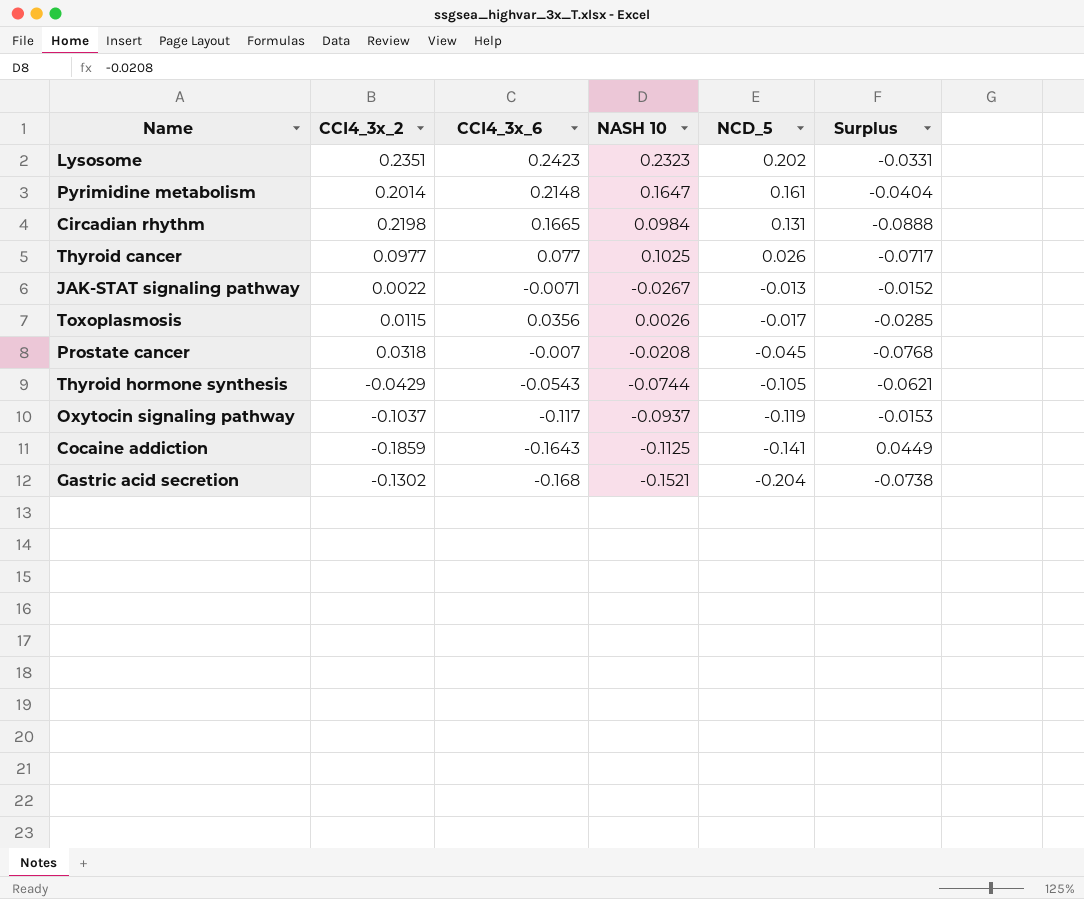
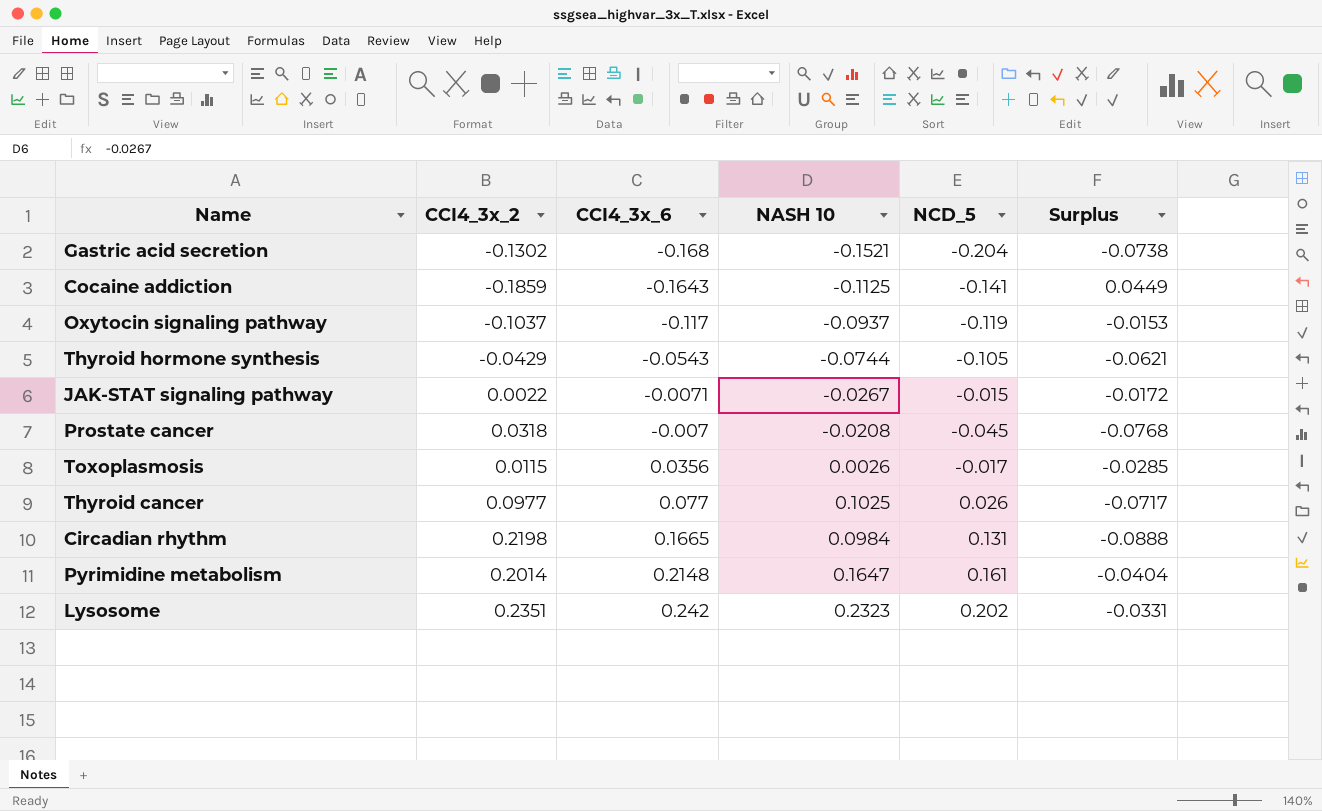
row order: NCD_5 descending -> CCI4_3x_6 ascending
JAK-STAT signaling pathway | NCD_5: -0.013 -> -0.015
JAK-STAT signaling pathway | Surplus: -0.0152 -> -0.0172
Lysosome | CCI4_3x_6: 0.2423 -> 0.242

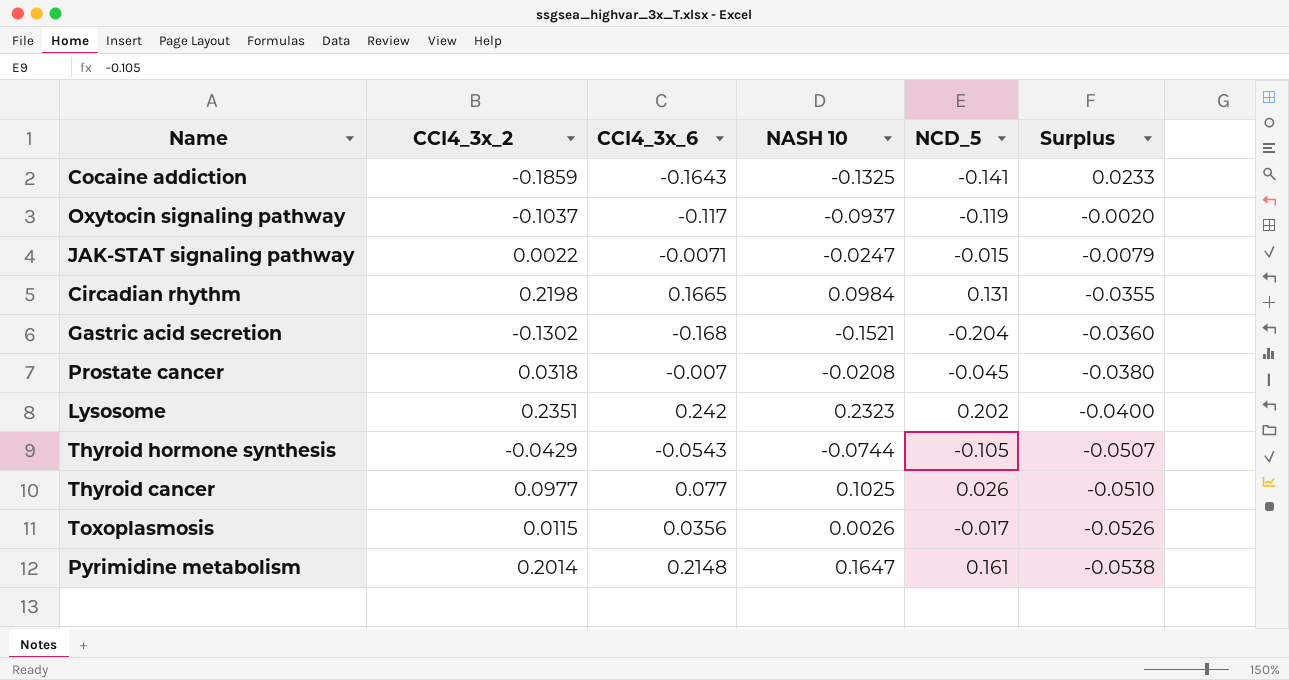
row order: CCI4_3x_6 ascending -> Surplus descending
column Surplus | formula: [NCD_5] - [CCI4_3x_2] -> [NCD_5] - [CCI4_3x_6]
Cocaine addiction | NASH 10: -0.1125 -> -0.1325
JAK-STAT signaling pathway | NASH 10: -0.0267 -> -0.0247

